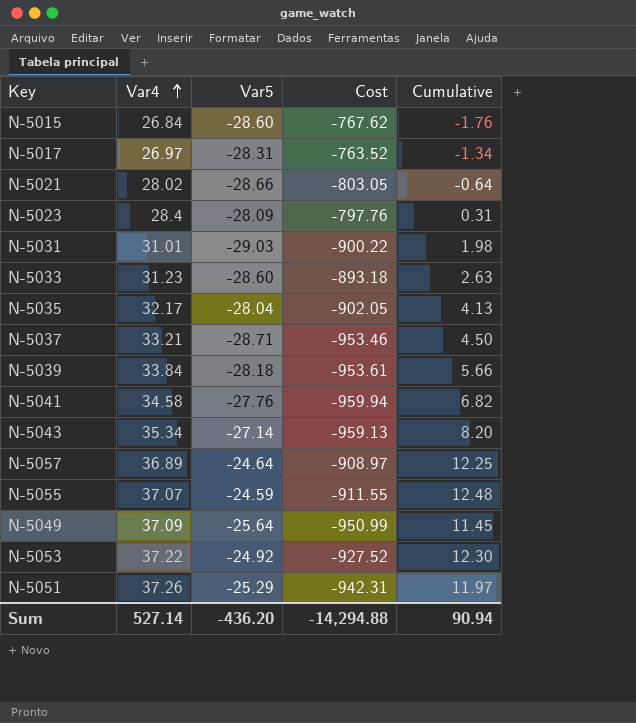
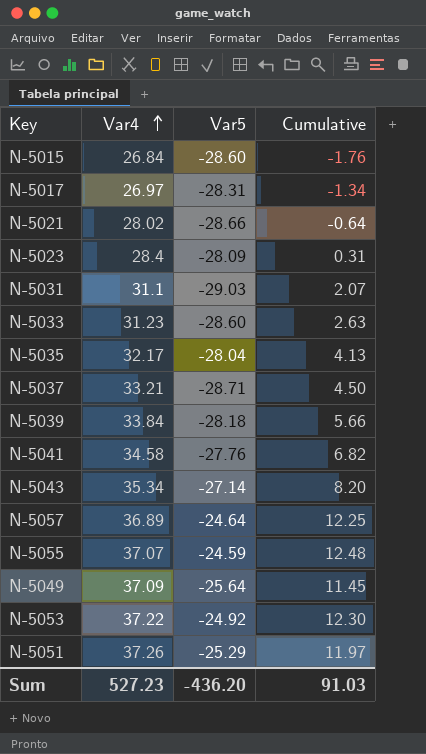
column Cost | formula: [Var4] * [Var5] -> none
N-5031 | Var4: 31.01 -> 31.1
N-5031 | Cumulative: 1.98 -> 2.07
Sum | Var4: 527.14 -> 527.23
Sum | Cumulative: 90.94 -> 91.03

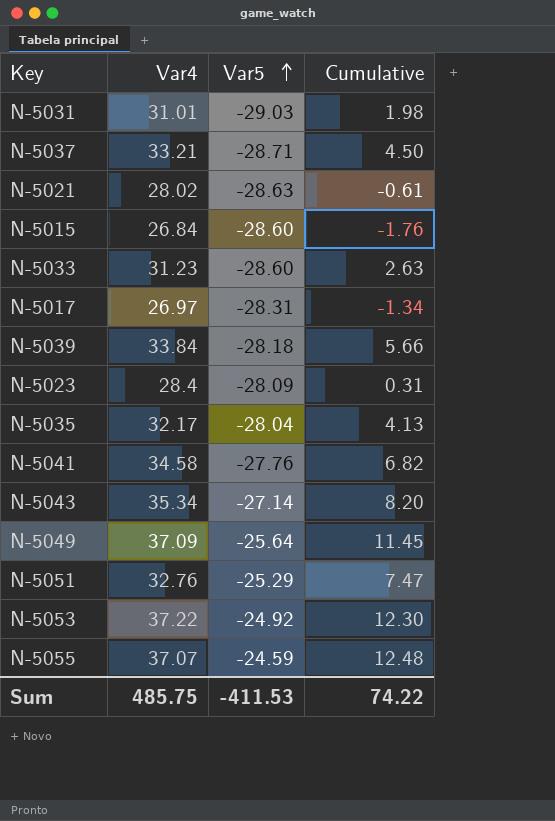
row order: Var4 ascending -> Var5 ascending
row N-5057: 36.89 | -24.64 | 12.25 -> none
N-5031 | Var4: 31.1 -> 31.01
N-5031 | Cumulative: 2.07 -> 1.98
N-5021 | Var5: -28.66 -> -28.63
N-5021 | Cumulative: -0.64 -> -0.61
N-5051 | Var4: 37.26 -> 32.76
N-5051 | Cumulative: 11.97 -> 7.47
Sum | Var4: 527.23 -> 485.75
Sum | Var5: -436.20 -> -411.53
Sum | Cumulative: 91.03 -> 74.22

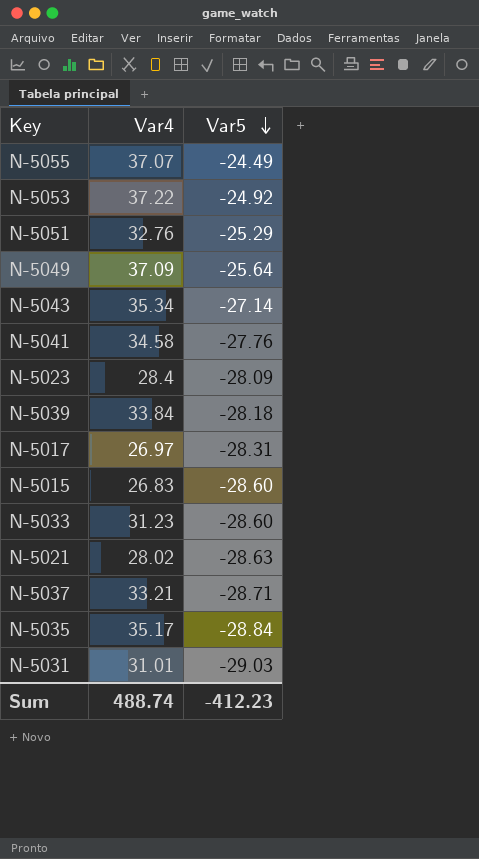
row order: Var5 ascending -> Var5 descending
column Cumulative | formula: [Var4] + [Var5] -> none
N-5055 | Var5: -24.59 -> -24.49
N-5015 | Var4: 26.84 -> 26.83
N-5035 | Var4: 32.17 -> 35.17
N-5035 | Var5: -28.04 -> -28.84
Sum | Var4: 485.75 -> 488.74
Sum | Var5: -411.53 -> -412.23

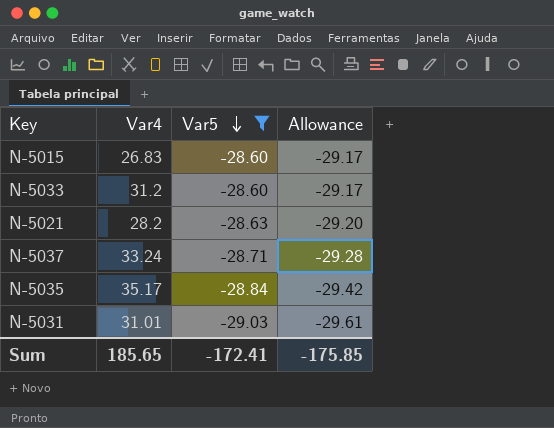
filter: none -> Var5 <= -28.60
column Allowance | formula: none -> [Var5] * 1.02
N-5033 | Var4: 31.23 -> 31.2
N-5021 | Var4: 28.02 -> 28.2
N-5037 | Var4: 33.21 -> 33.24
Sum | Var4: 488.74 -> 185.65
Sum | Var5: -412.23 -> -172.41

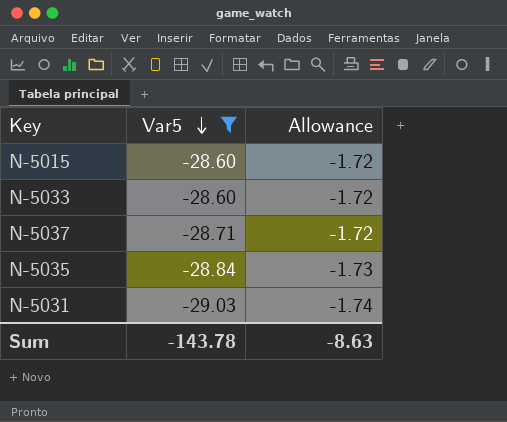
column Var4 | position: 2 -> none
column Allowance | formula: [Var5] * 1.02 -> [Var5] * 0.06
row N-5021: 28.2 | -28.63 | -29.20 -> none
Sum | Var5: -172.41 -> -143.78
Sum | Allowance: -175.85 -> -8.63

